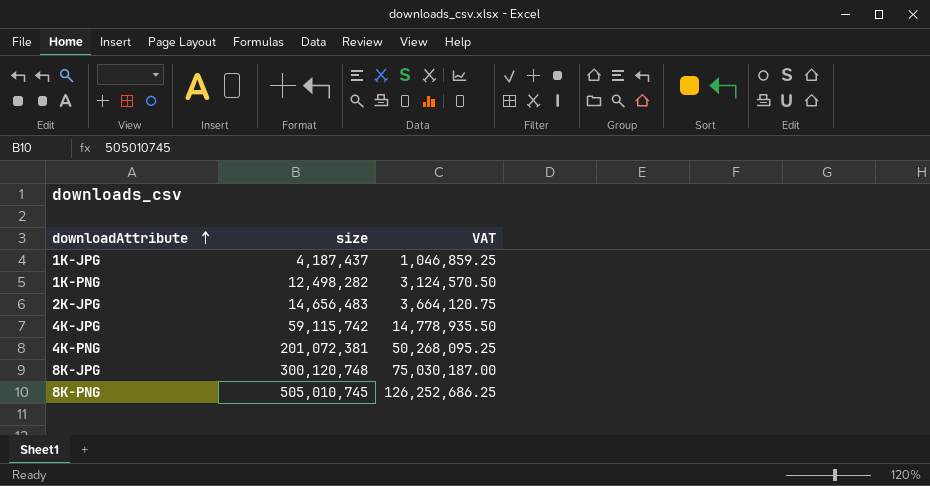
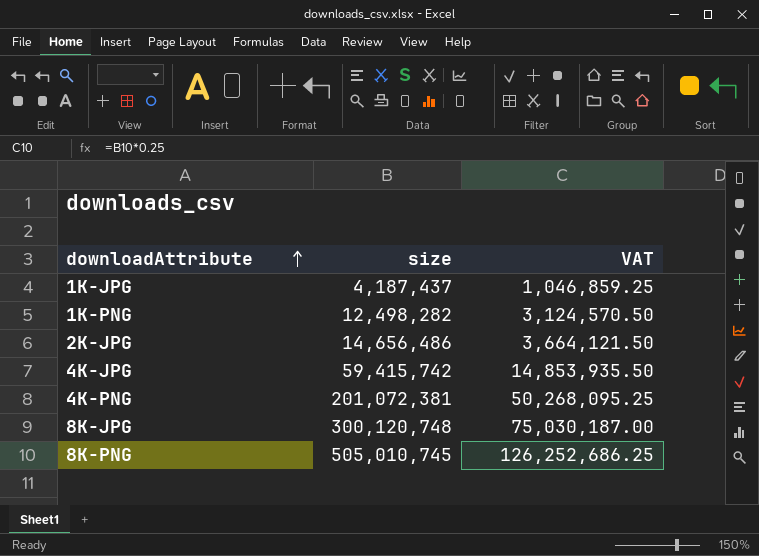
2K-JPG | size: 14,656,483 -> 14,656,486
2K-JPG | VAT: 3,664,120.75 -> 3,664,121.50
4K-JPG | size: 59,115,742 -> 59,415,742
4K-JPG | VAT: 14,778,935.50 -> 14,853,935.50

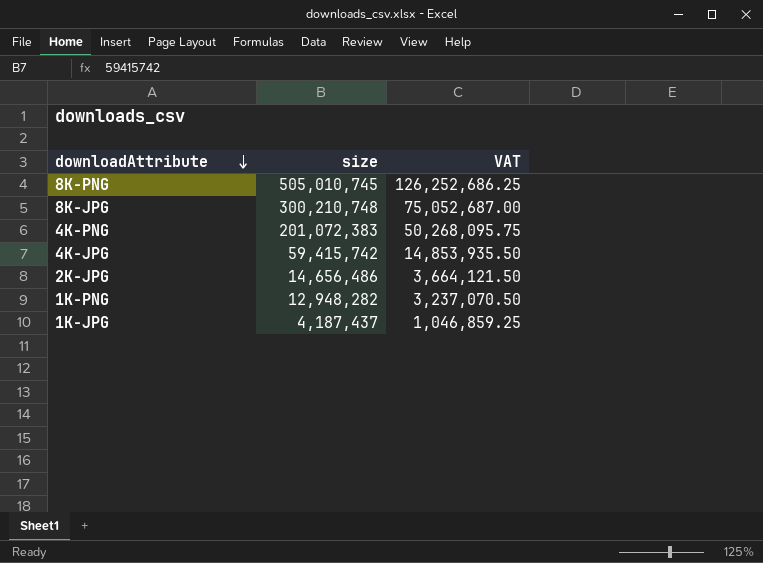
row order: downloadAttribute ascending -> downloadAttribute descending
8K-JPG | size: 300,120,748 -> 300,210,748
8K-JPG | VAT: 75,030,187.00 -> 75,052,687.00
4K-PNG | size: 201,072,381 -> 201,072,383
4K-PNG | VAT: 50,268,095.25 -> 50,268,095.75
1K-PNG | size: 12,498,282 -> 12,948,282
1K-PNG | VAT: 3,124,570.50 -> 3,237,070.50

